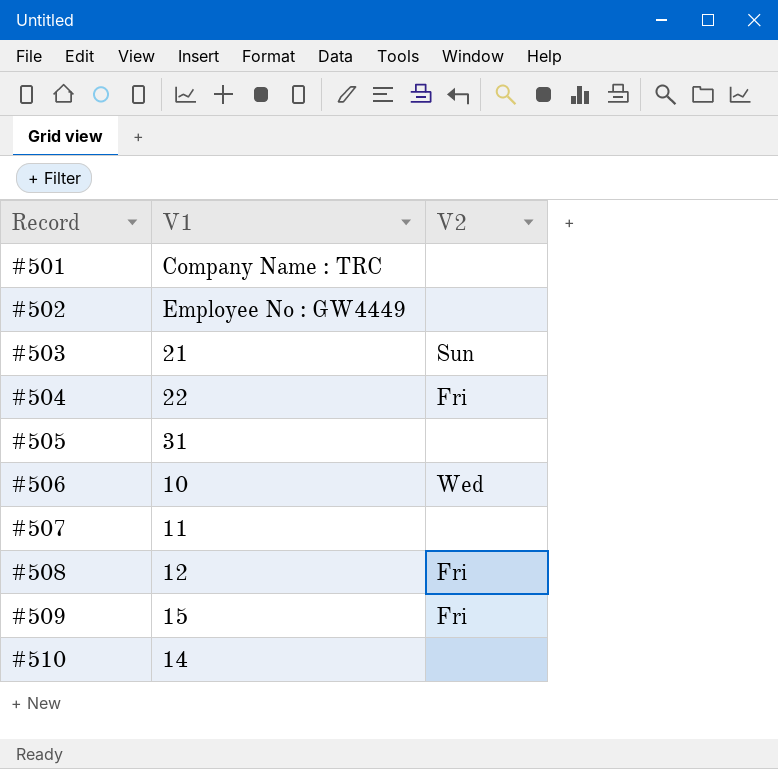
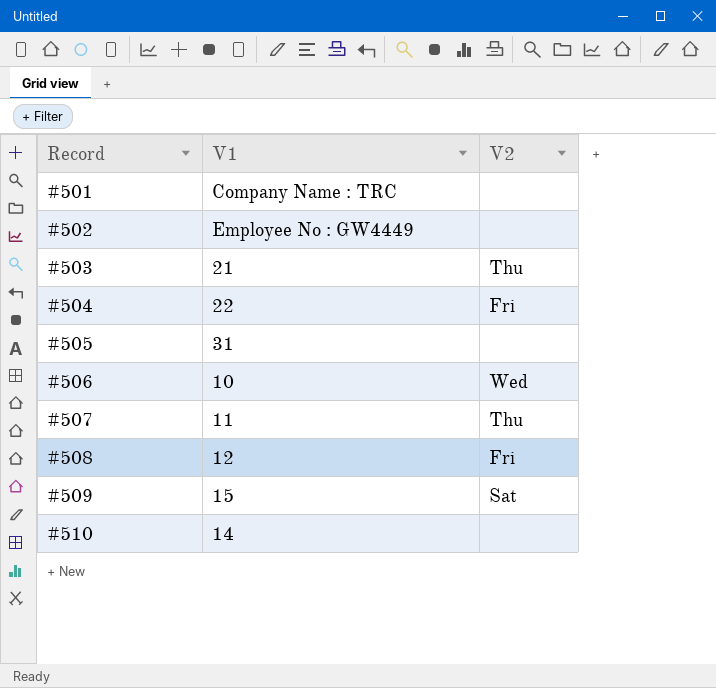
#503 | V2: Sun -> Thu
#507 | V2: none -> Thu
#509 | V2: Fri -> Sat

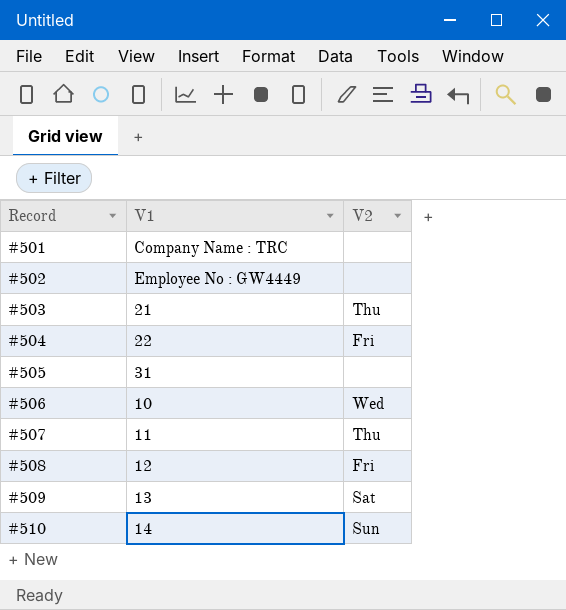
#509 | V1: 15 -> 13
#510 | V2: none -> Sun

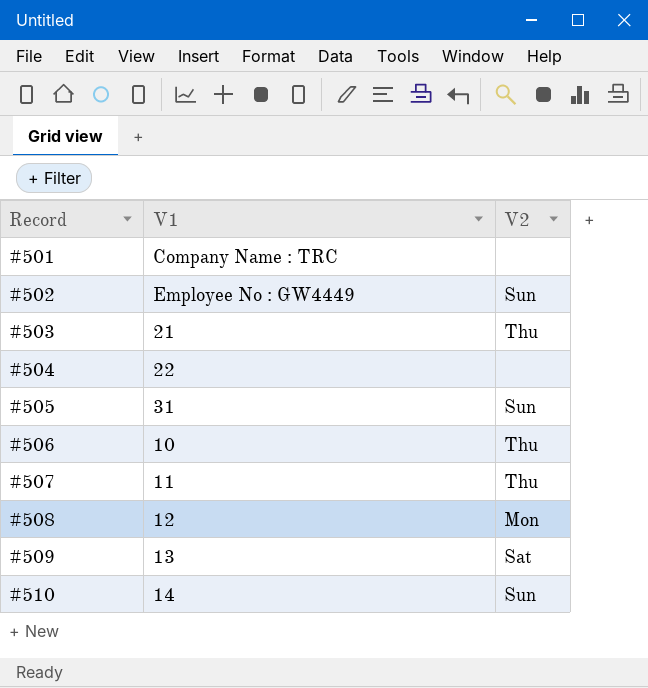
#502 | V2: none -> Sun
#504 | V2: Fri -> none
#505 | V2: none -> Sun
#506 | V2: Wed -> Thu
#508 | V2: Fri -> Mon

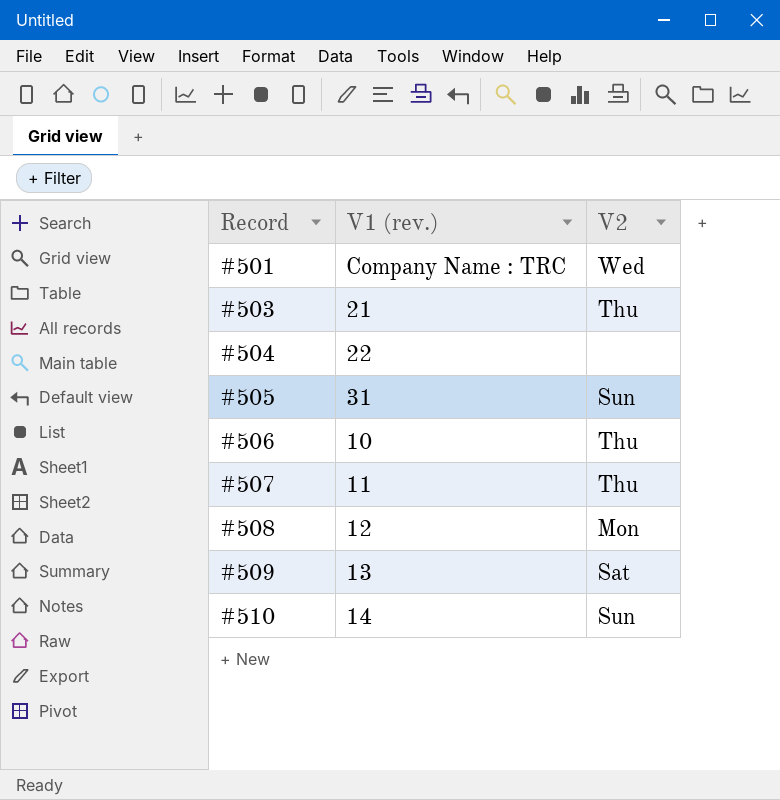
column name: V1 -> V1 (rev.)
row #502: Employee No : GW4449 | Sun -> none
#501 | V2: none -> Wed

